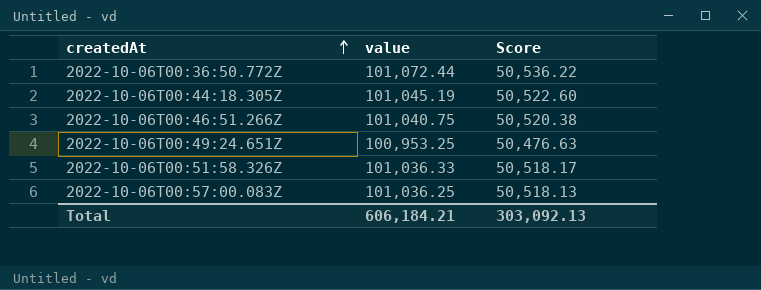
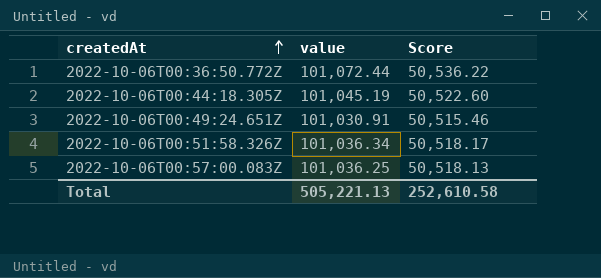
row 2022-10-06T00:46:51.266Z: 101,040.75 | 50,520.38 -> none
2022-10-06T00:49:24.651Z | value: 100,953.25 -> 101,030.91
2022-10-06T00:49:24.651Z | Score: 50,476.63 -> 50,515.46
2022-10-06T00:51:58.326Z | value: 101,036.33 -> 101,036.34
Total | value: 606,184.21 -> 505,221.13
Total | Score: 303,092.13 -> 252,610.58

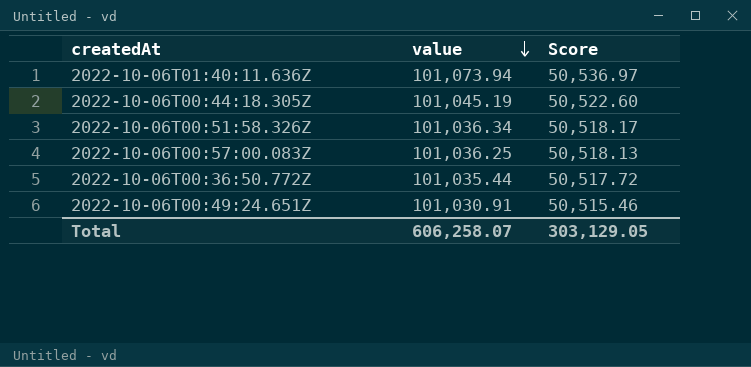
row order: createdAt ascending -> value descending
row 2022-10-06T01:40:11.636Z: none -> 101,073.94 | 50,536.97
2022-10-06T00:36:50.772Z | value: 101,072.44 -> 101,035.44
2022-10-06T00:36:50.772Z | Score: 50,536.22 -> 50,517.72
Total | value: 505,221.13 -> 606,258.07
Total | Score: 252,610.58 -> 303,129.05

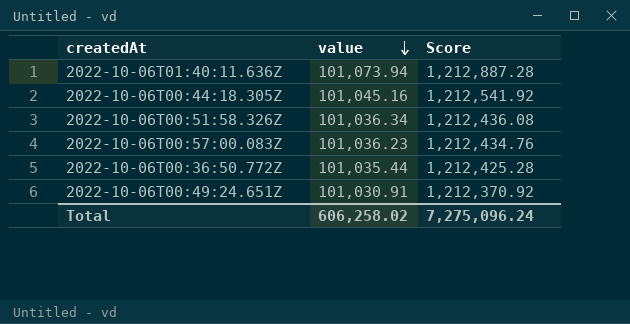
column Score | formula: [value] * 0.5 -> [value] * 12
2022-10-06T00:44:18.305Z | value: 101,045.19 -> 101,045.16
2022-10-06T00:57:00.083Z | value: 101,036.25 -> 101,036.23
Total | value: 606,258.07 -> 606,258.02
Total | Score: 303,129.05 -> 7,275,096.24

